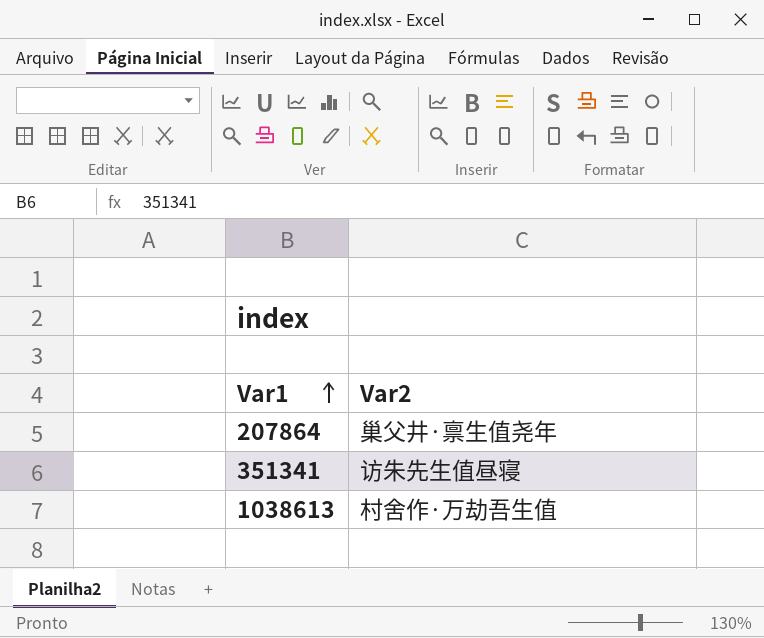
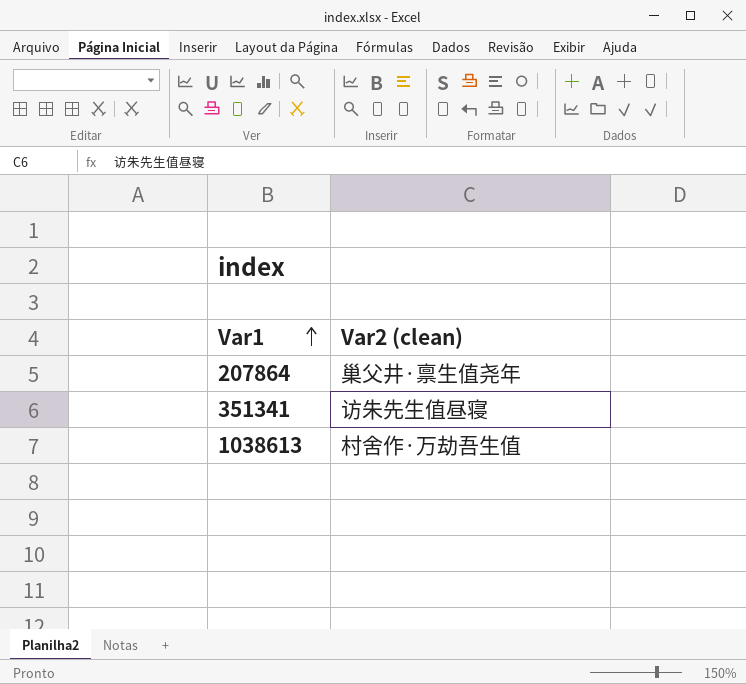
column name: Var2 -> Var2 (clean)

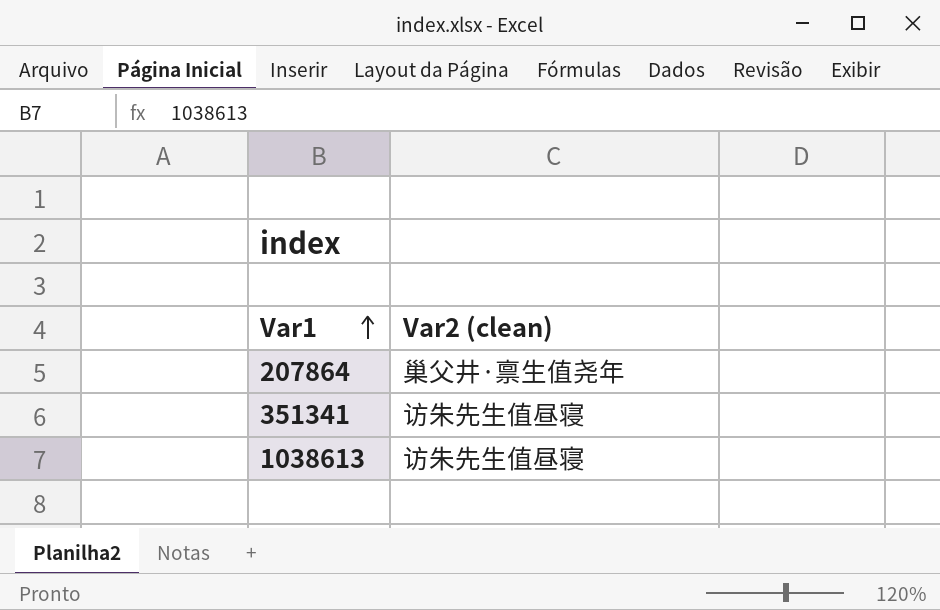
1038613 | Var2 (clean): 村舍作·万劫吾生值 -> 访朱先生值昼寝

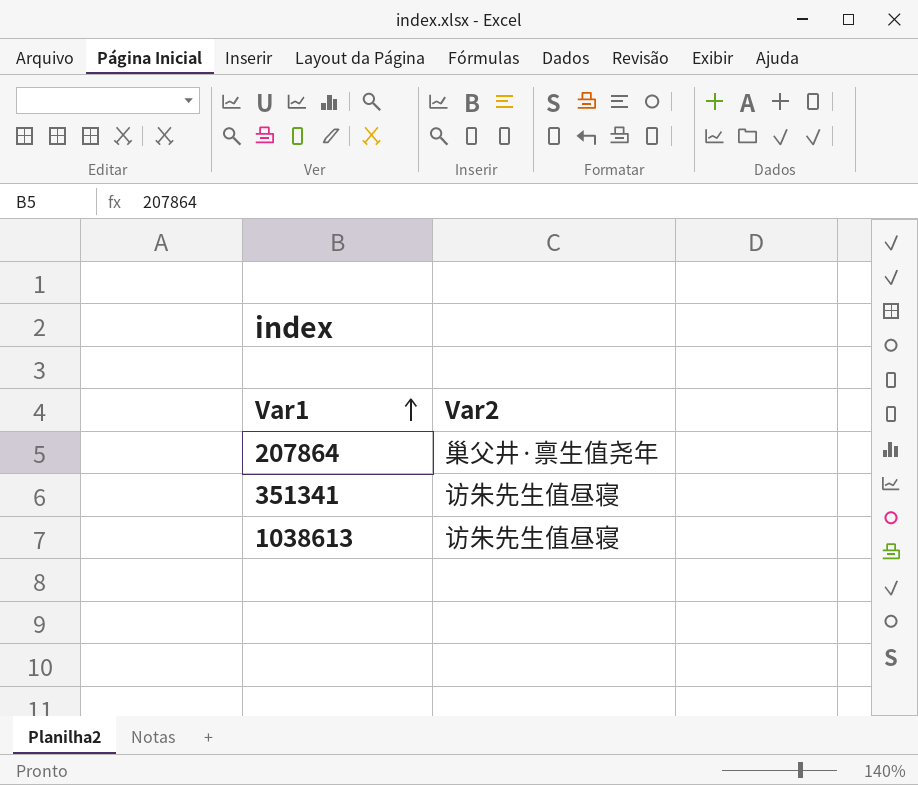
column name: Var2 (clean) -> Var2

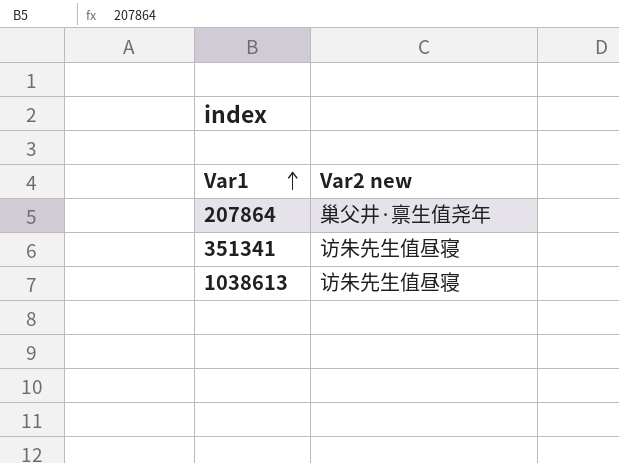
column name: Var2 -> Var2 new

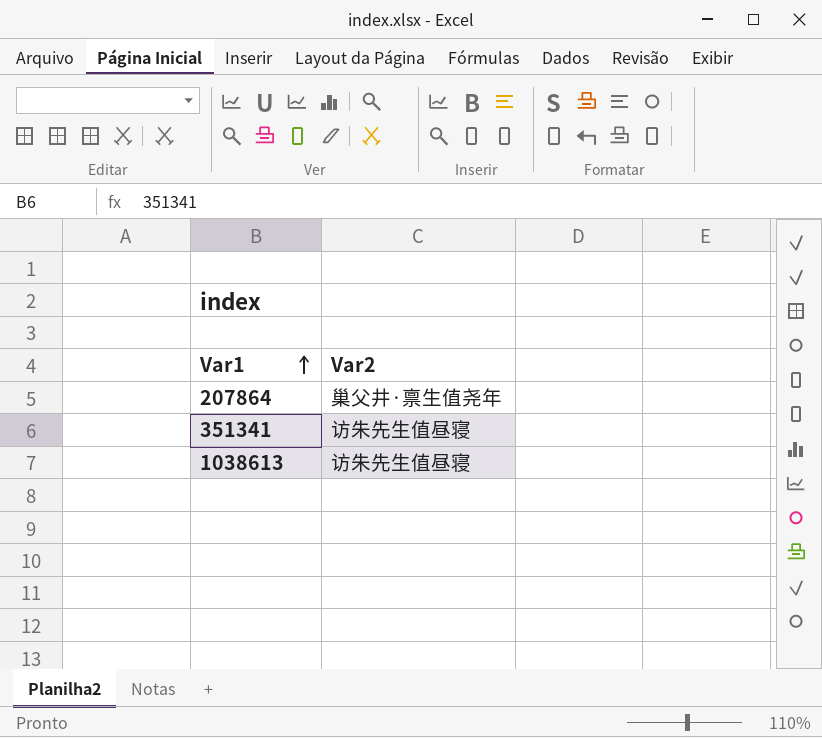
column name: Var2 new -> Var2

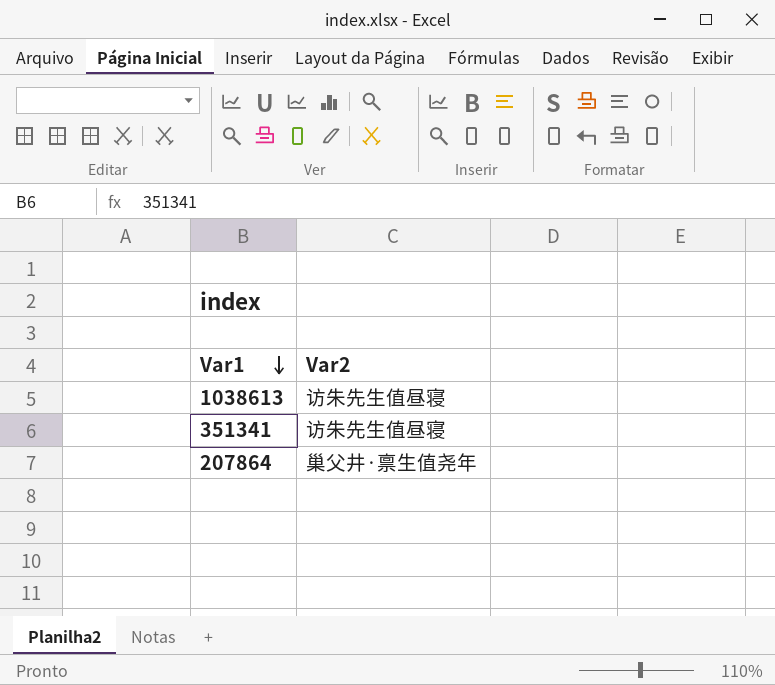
row order: Var1 ascending -> Var1 descending

